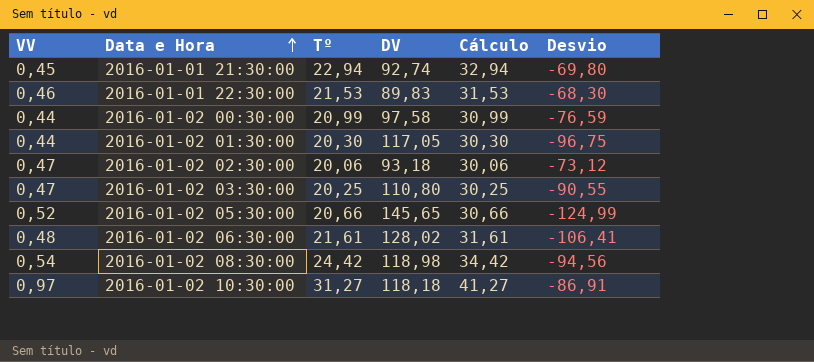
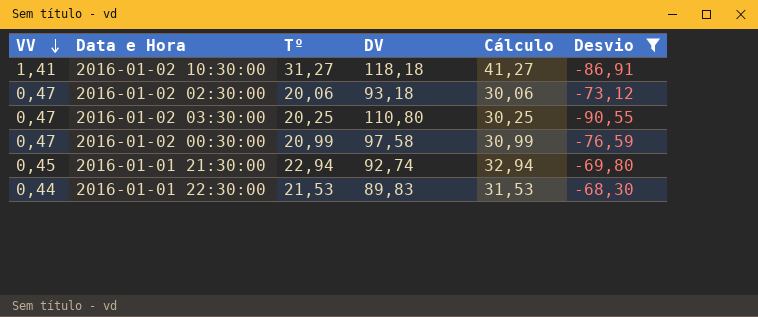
filter: none -> Desvio >= -90,55
row order: Data e Hora ascending -> VV descending
2016-01-02 10:30:00 | VV: 0,97 -> 1,41
2016-01-02 00:30:00 | VV: 0,44 -> 0,47
2016-01-01 22:30:00 | VV: 0,46 -> 0,44

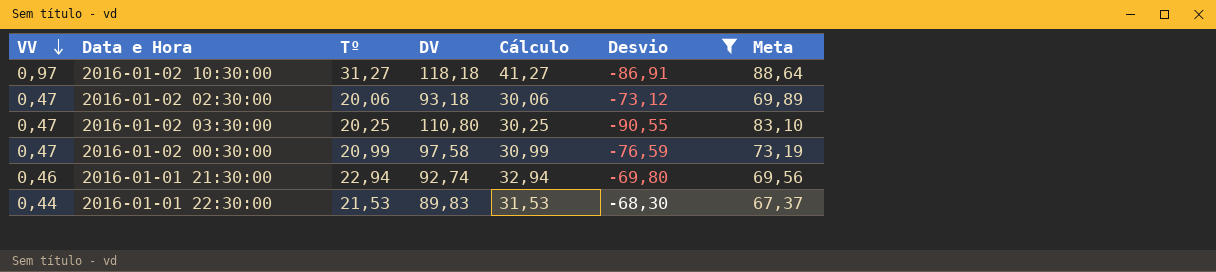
column Meta | formula: none -> [DV] * 0,75
2016-01-02 10:30:00 | VV: 1,41 -> 0,97
2016-01-01 21:30:00 | VV: 0,45 -> 0,46

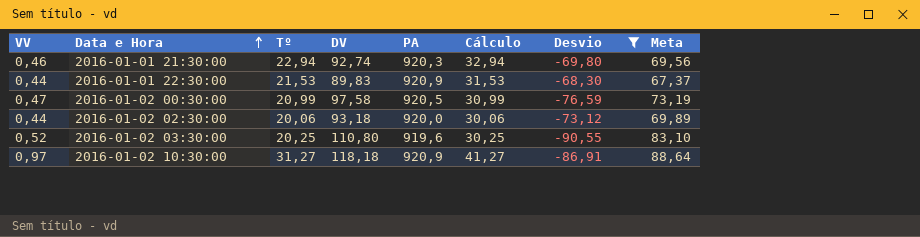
row order: VV descending -> Data e Hora ascending
column PA | position: none -> 5
2016-01-02 02:30:00 | VV: 0,47 -> 0,44
2016-01-02 03:30:00 | VV: 0,47 -> 0,52

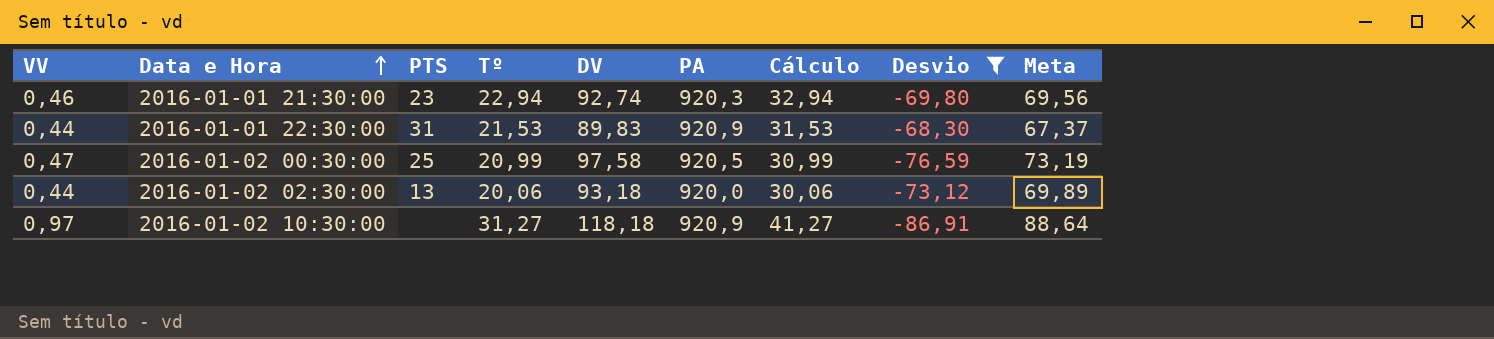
column PTS | position: none -> 3
row 2016-01-02 03:30:00: 0,52 | 20,25 | 110,80 | 919,6 | 30,25 | -90,55 | 83,10 -> none

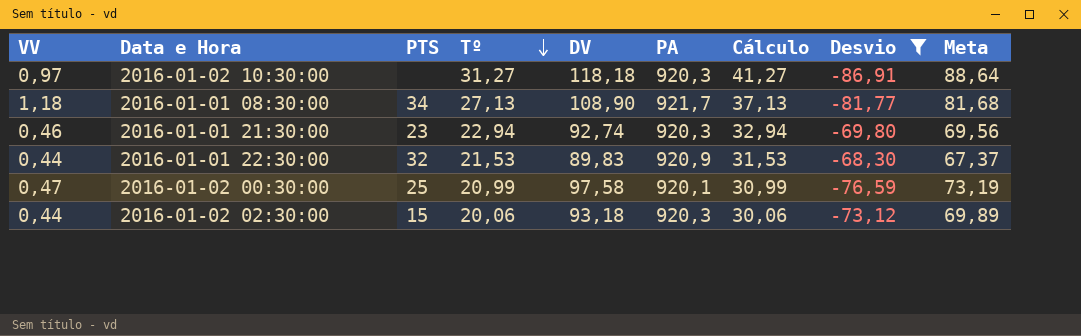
row order: Data e Hora ascending -> Tº descending
2016-01-02 10:30:00 | PA: 920,9 -> 920,3
row 2016-01-01 08:30:00: none -> 1,18 | 34 | 27,13 | 108,90 | 921,7 | 37,13 | -81,77 | 81,68
2016-01-01 22:30:00 | PTS: 31 -> 32
2016-01-02 00:30:00 | PA: 920,5 -> 920,1
2016-01-02 02:30:00 | PTS: 13 -> 15
2016-01-02 02:30:00 | PA: 920,0 -> 920,3

